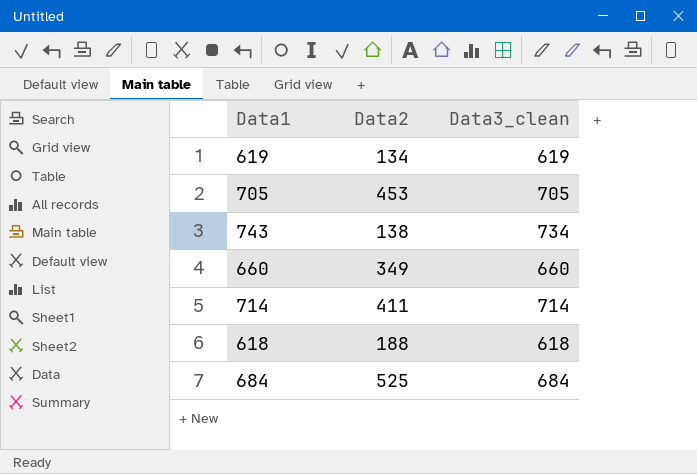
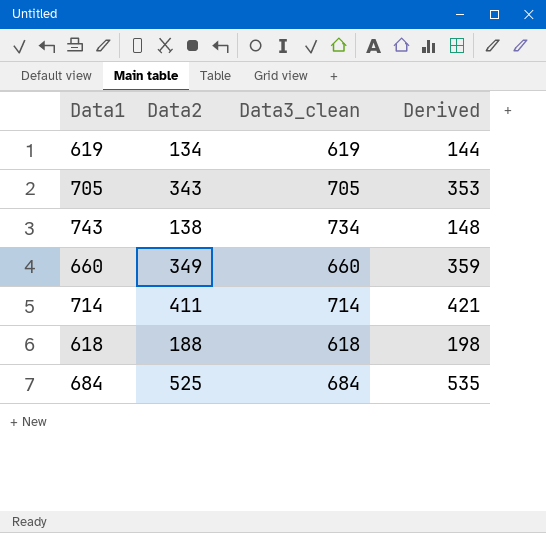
column Derived | formula: none -> [Data2] + 10
705 | Data2: 453 -> 343

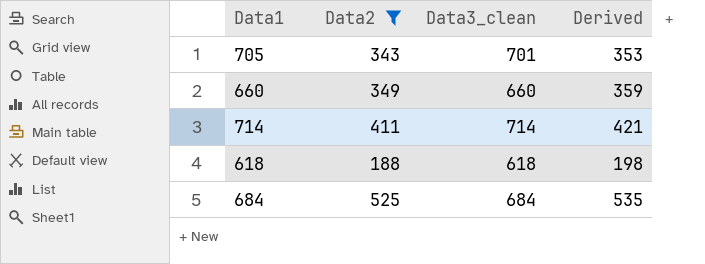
filter: none -> Data2 >= 188
705 | Data3_clean: 705 -> 701

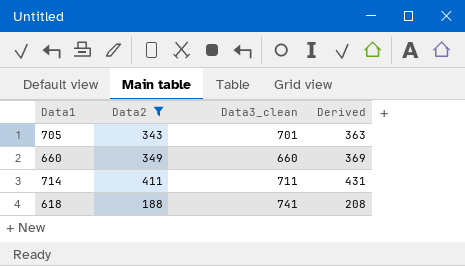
column Derived | formula: [Data2] + 10 -> [Data2] + 20
row 684: 525 | 684 | 535 -> none
714 | Data3_clean: 714 -> 711
618 | Data3_clean: 618 -> 741

